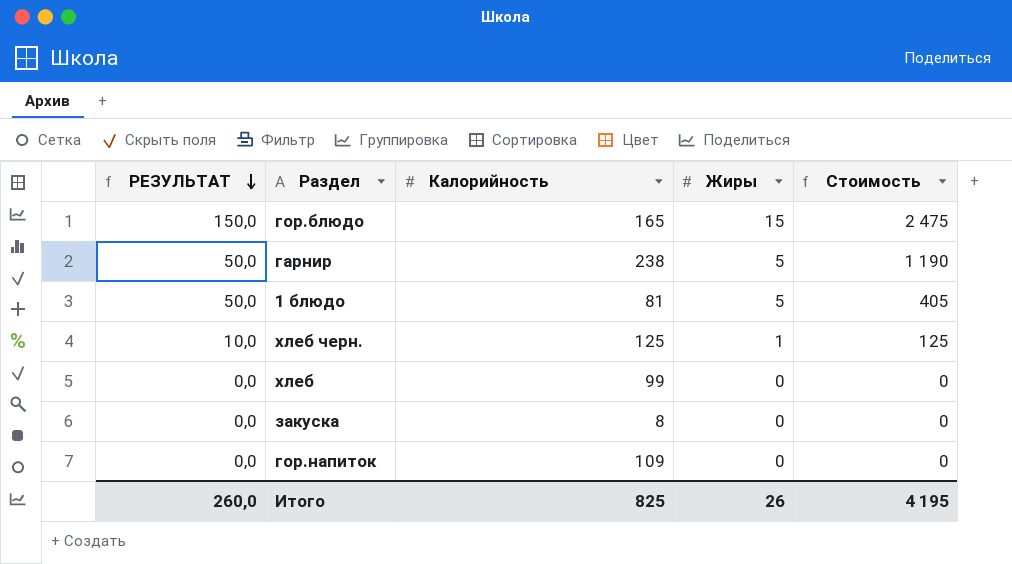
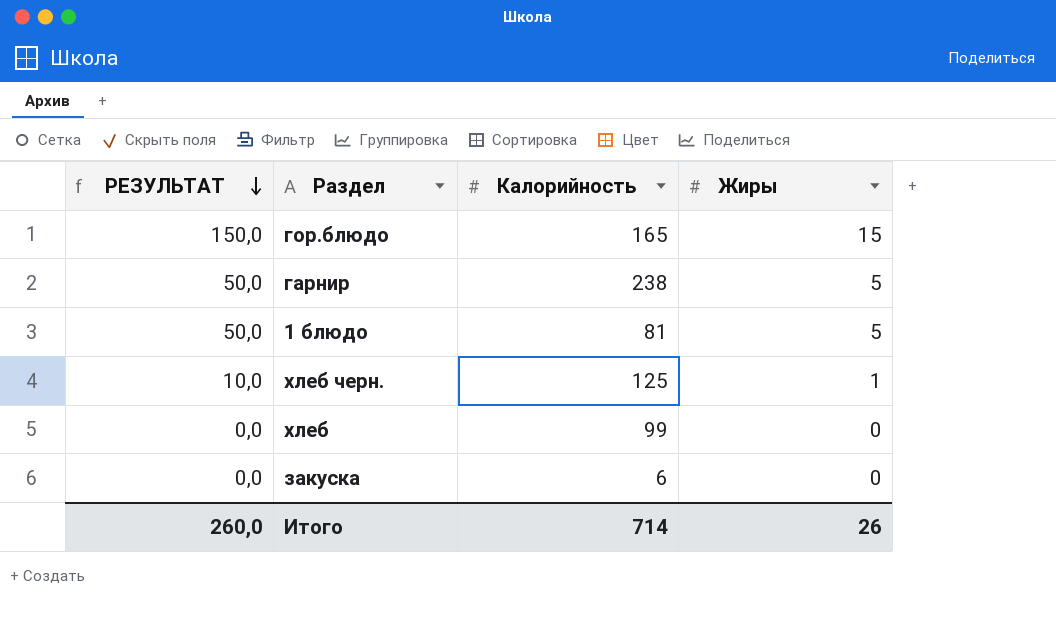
column Стоимость | formula: [Калорийность] * [Жиры] -> none
row гор.напиток: 0,0 | 109 | 0 | 0 -> none
закуска | Калорийность: 8 -> 6
Итого | Калорийность: 825 -> 714

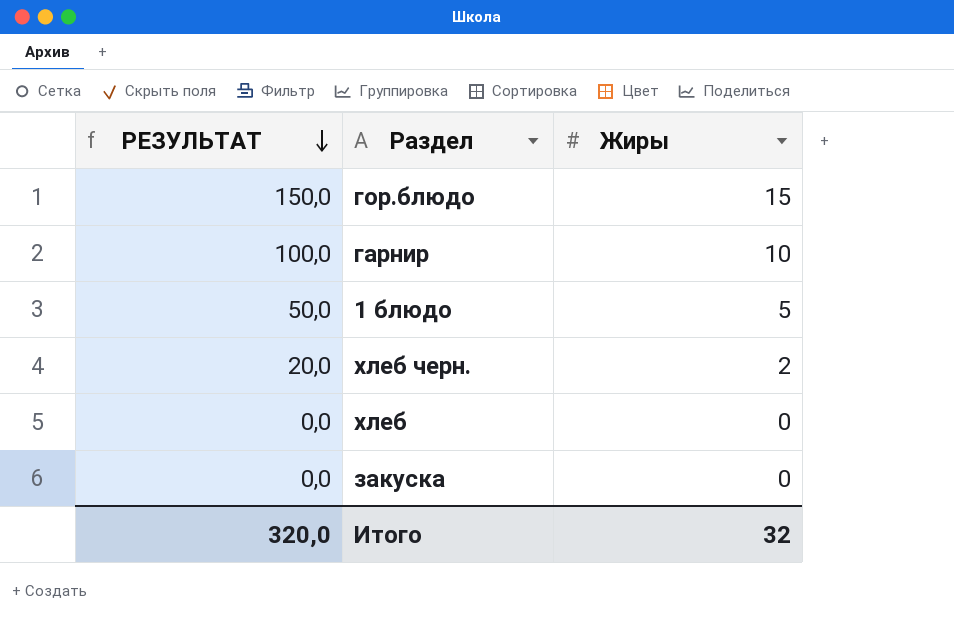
column Калорийность | position: 3 -> none
гарнир | РЕЗУЛЬТАТ: 50,0 -> 100,0
гарнир | Жиры: 5 -> 10
хлеб черн. | РЕЗУЛЬТАТ: 10,0 -> 20,0
хлеб черн. | Жиры: 1 -> 2
Итого | РЕЗУЛЬТАТ: 260,0 -> 320,0
Итого | Жиры: 26 -> 32

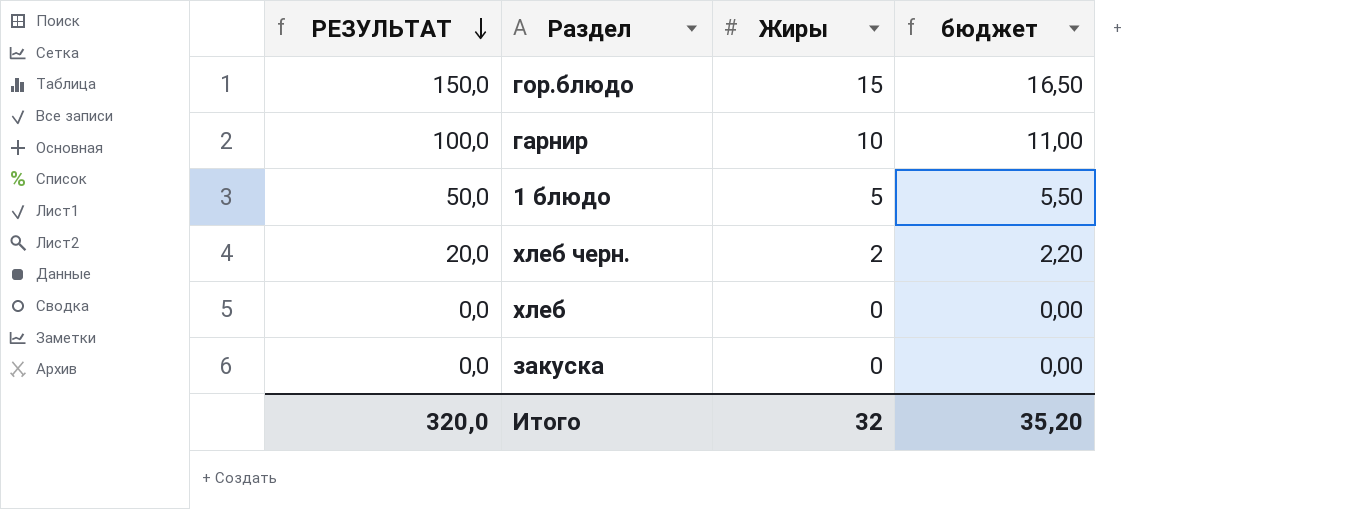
column бюджет | formula: none -> [Жиры] * 1,1

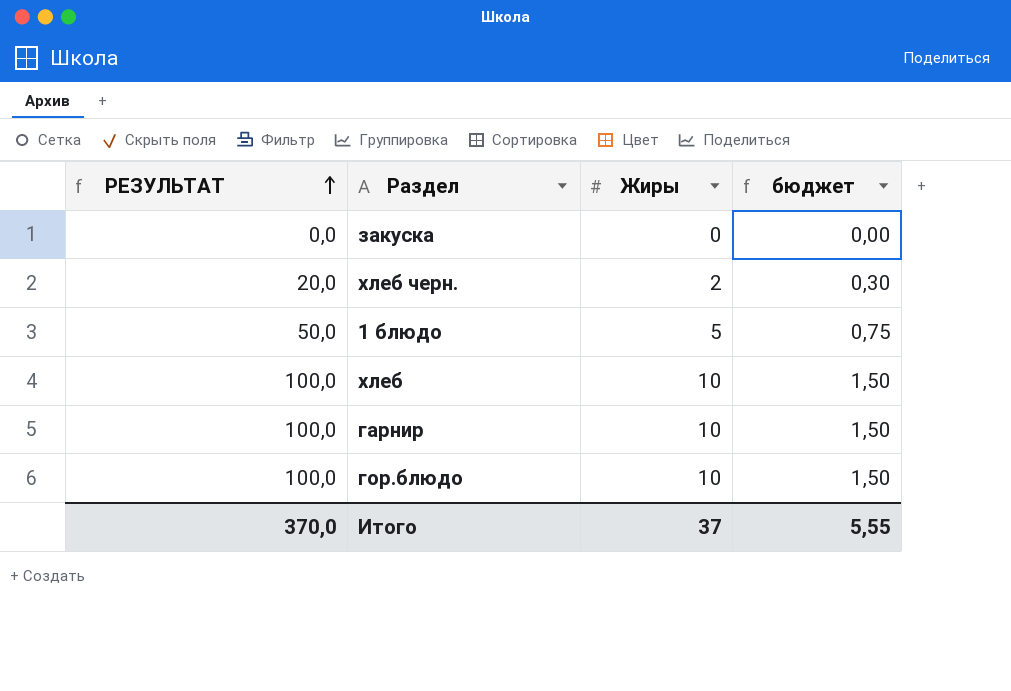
row order: РЕЗУЛЬТАТ descending -> РЕЗУЛЬТАТ ascending
column бюджет | formula: [Жиры] * 1,1 -> [Жиры] * 0,15
хлеб | РЕЗУЛЬТАТ: 0,0 -> 100,0
хлеб | Жиры: 0 -> 10
гор.блюдо | РЕЗУЛЬТАТ: 150,0 -> 100,0
гор.блюдо | Жиры: 15 -> 10
Итого | РЕЗУЛЬТАТ: 320,0 -> 370,0
Итого | Жиры: 32 -> 37
Итого | бюджет: 35,20 -> 5,55

